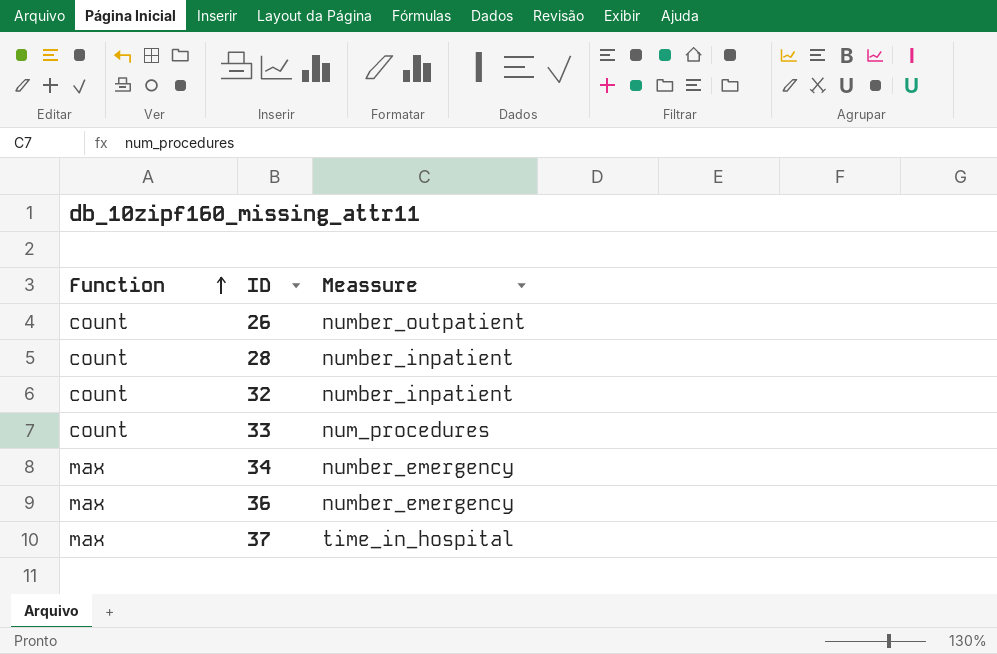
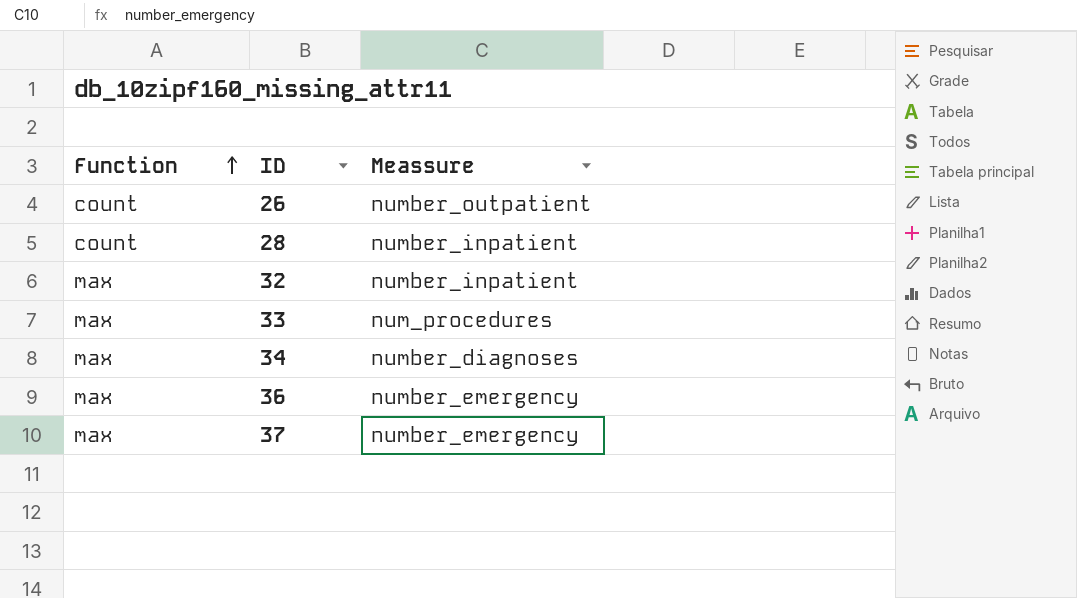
32 | Function: count -> max
33 | Function: count -> max
34 | Meassure: number_emergency -> number_diagnoses
37 | Meassure: time_in_hospital -> number_emergency

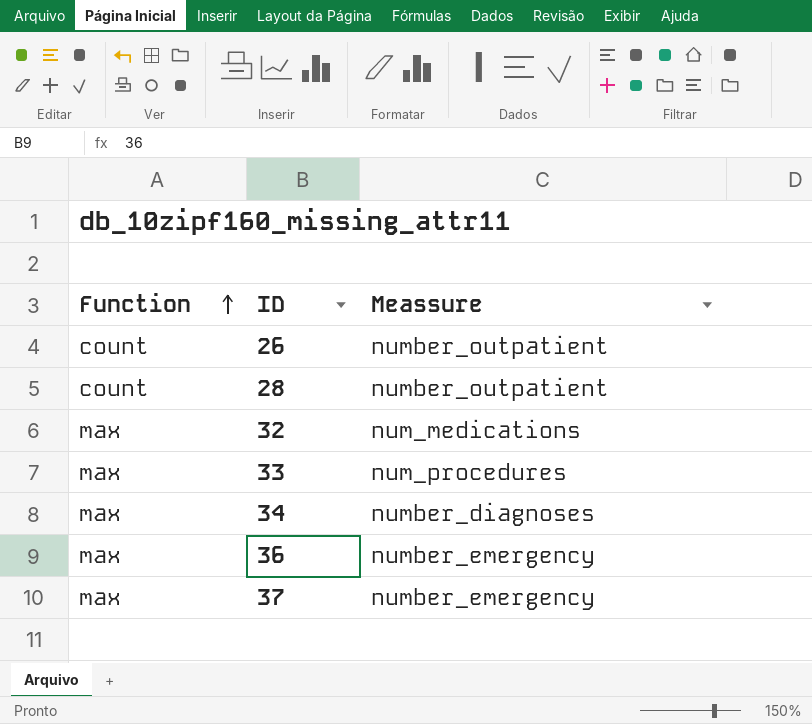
28 | Meassure: number_inpatient -> number_outpatient
32 | Meassure: number_inpatient -> num_medications

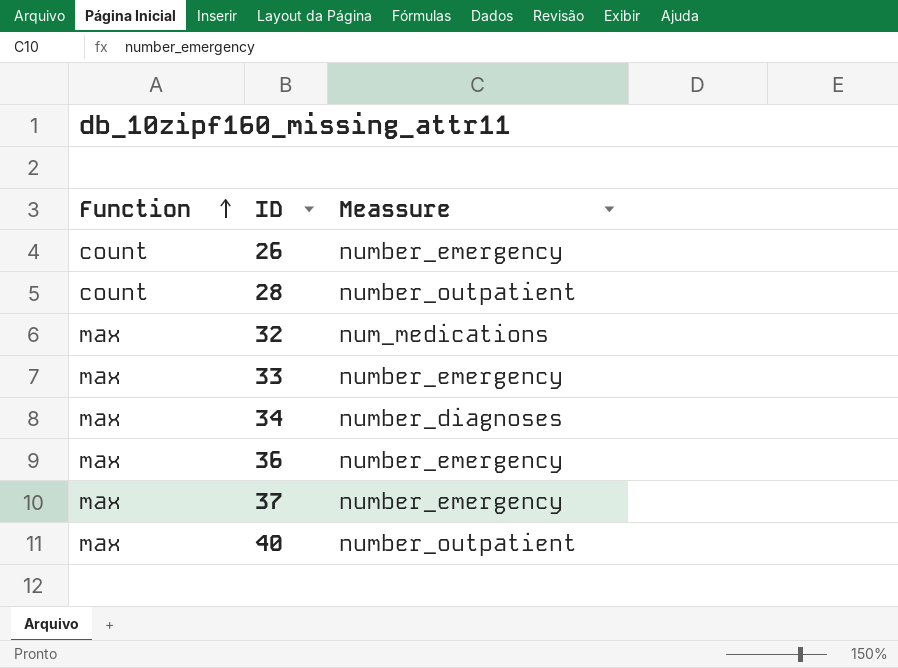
26 | Meassure: number_outpatient -> number_emergency
33 | Meassure: num_procedures -> number_emergency
row 40: none -> max | number_outpatient

